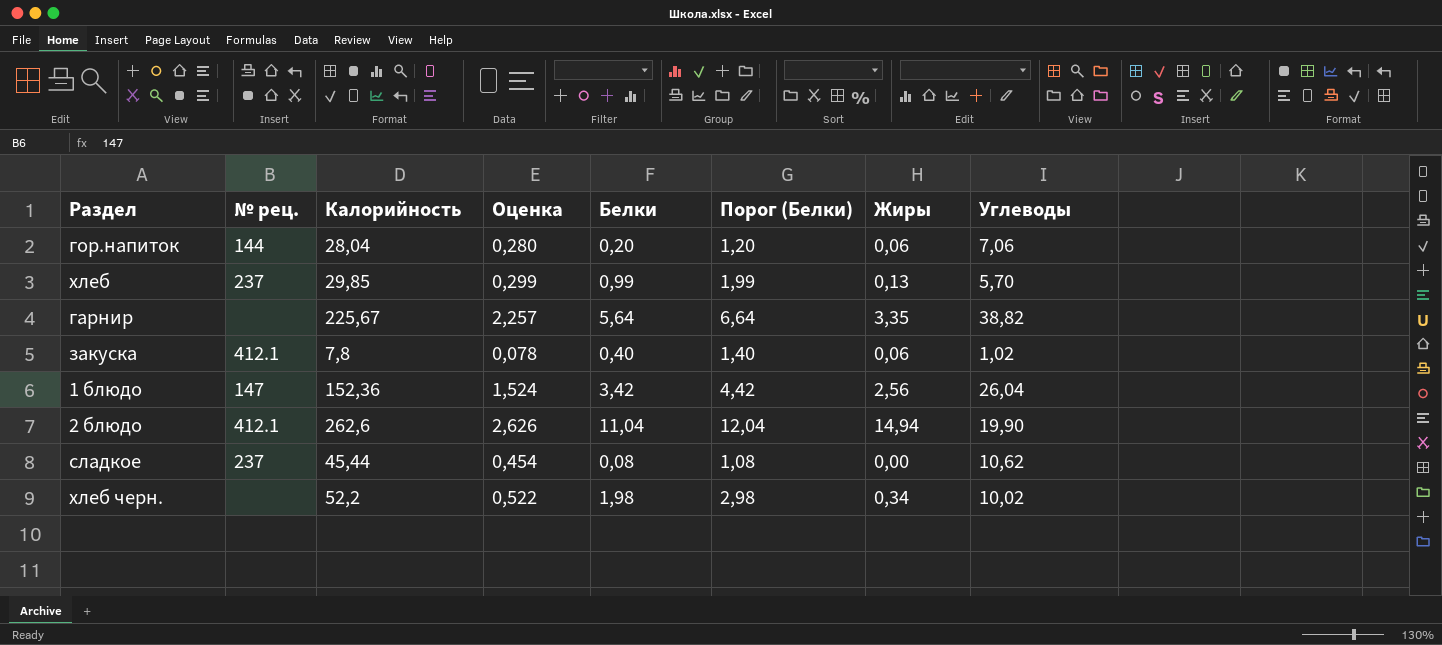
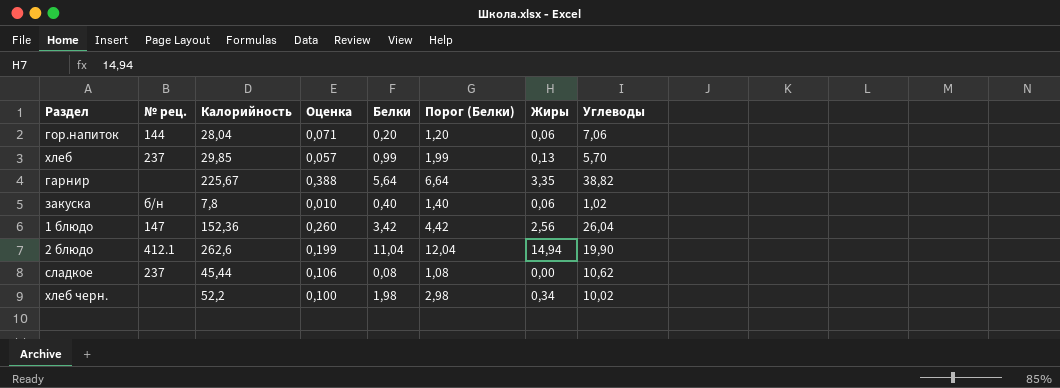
column Оценка | formula: [Калорийность] * 0,01 -> [Углеводы] * 0,01
закуска | № рец.: 412.1 -> б/н

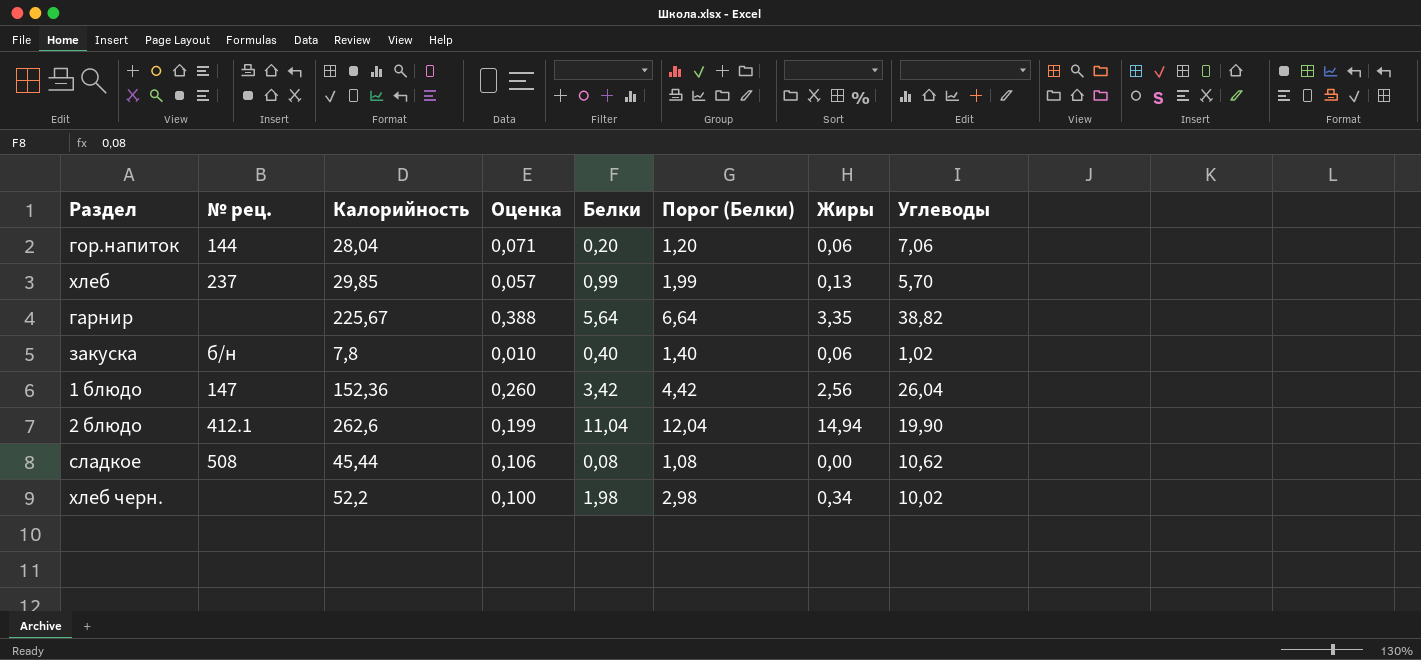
сладкое | № рец.: 237 -> 508

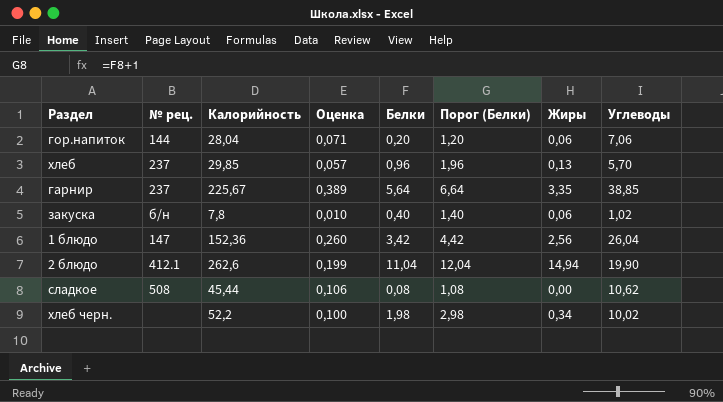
хлеб | Белки: 0,99 -> 0,96
хлеб | Порог (Белки): 1,99 -> 1,96
гарнир | № рец.: none -> 237
гарнир | Оценка: 0,388 -> 0,389
гарнир | Углеводы: 38,82 -> 38,85

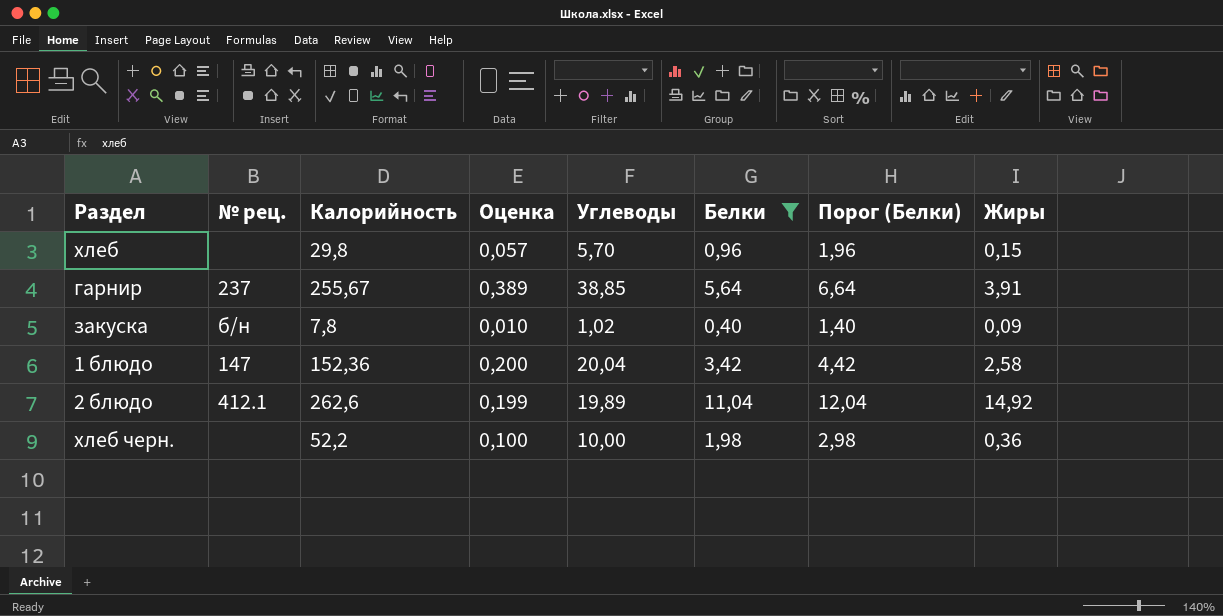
filter: none -> Белки >= 0,40
column Углеводы | position: 8 -> 5
хлеб | № рец.: 237 -> none
хлеб | Калорийность: 29,85 -> 29,8
хлеб | Жиры: 0,13 -> 0,15
гарнир | Калорийность: 225,67 -> 255,67
гарнир | Жиры: 3,35 -> 3,91
закуска | Жиры: 0,06 -> 0,09
1 блюдо | Оценка: 0,260 -> 0,200
1 блюдо | Углеводы: 26,04 -> 20,04
1 блюдо | Жиры: 2,56 -> 2,58
2 блюдо | Углеводы: 19,90 -> 19,89
2 блюдо | Жиры: 14,94 -> 14,92
хлеб черн. | Углеводы: 10,02 -> 10,00
хлеб черн. | Жиры: 0,34 -> 0,36

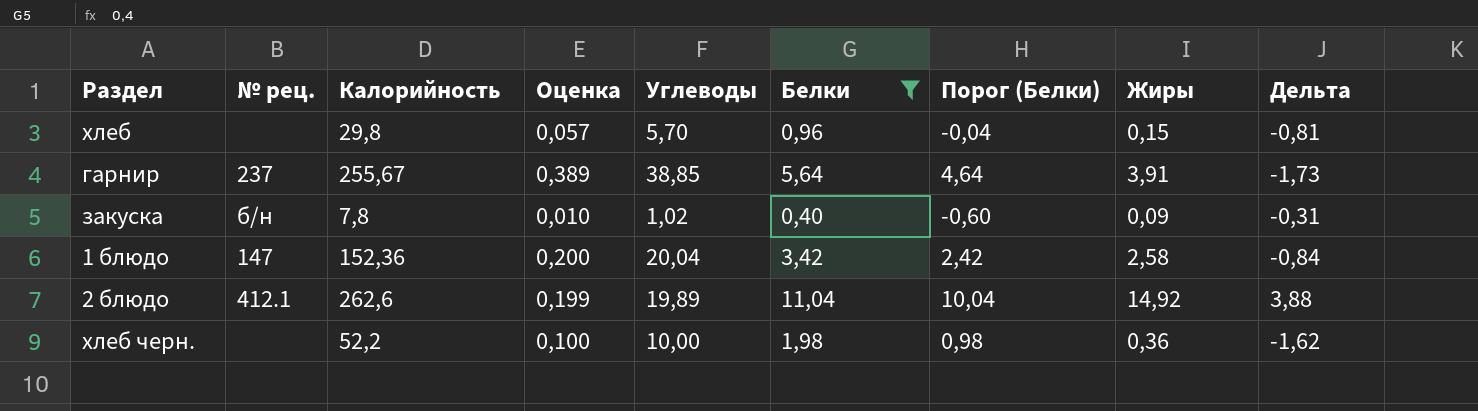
column Порог (Белки) | formula: [Белки] + 1 -> [Белки] - 1
column Дельта | formula: none -> [Жиры] - [Белки]

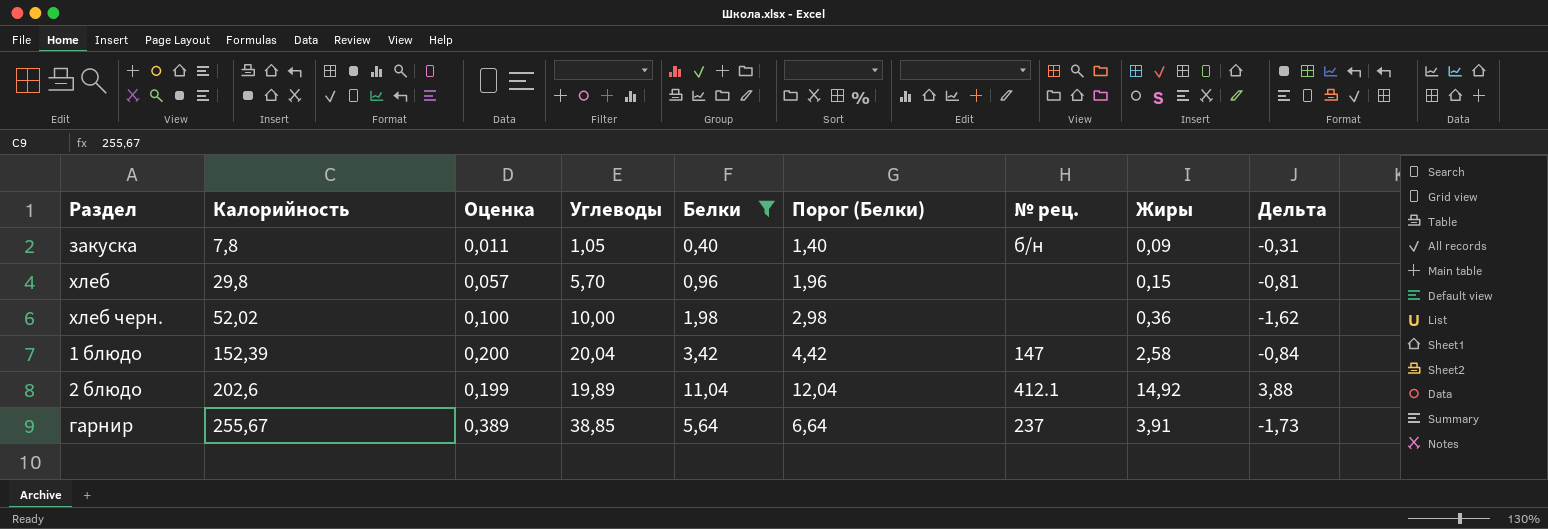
row order: none -> Калорийность ascending
column Порог (Белки) | formula: [Белки] - 1 -> [Белки] + 1
column № рец. | position: 2 -> 7
закуска | Оценка: 0,010 -> 0,011
закуска | Углеводы: 1,02 -> 1,05
хлеб черн. | Калорийность: 52,2 -> 52,02
1 блюдо | Калорийность: 152,36 -> 152,39
2 блюдо | Калорийность: 262,6 -> 202,6

